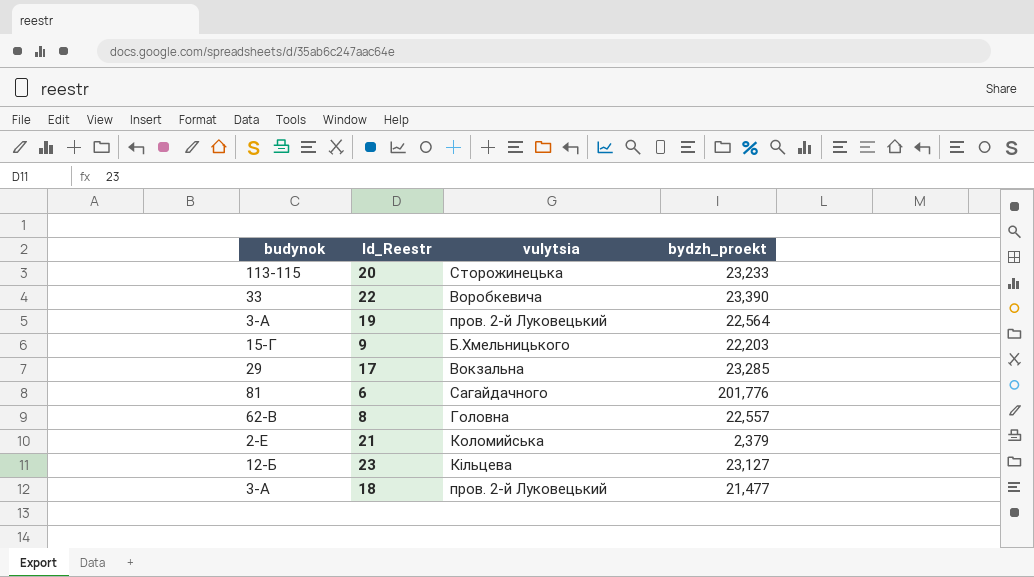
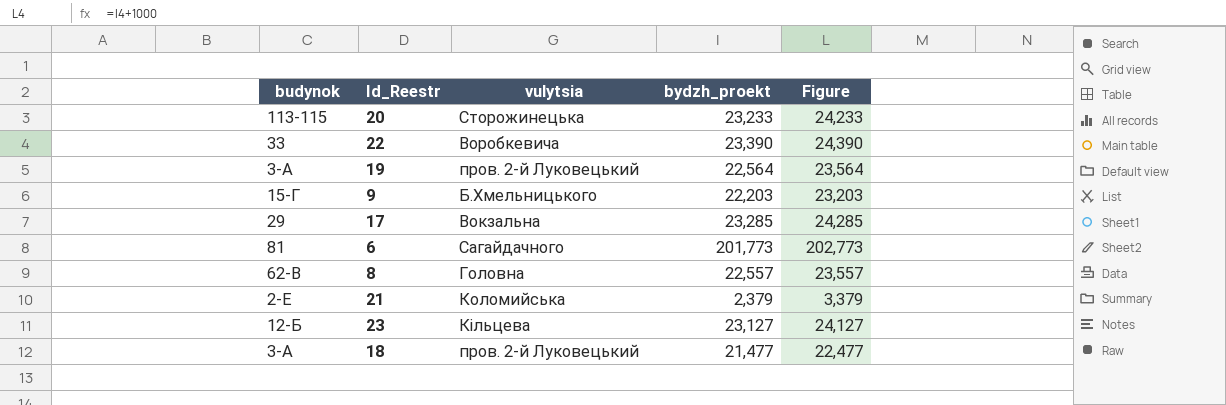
column Figure | formula: none -> [bydzh_proekt] + 1000
6 | bydzh_proekt: 201,776 -> 201,773

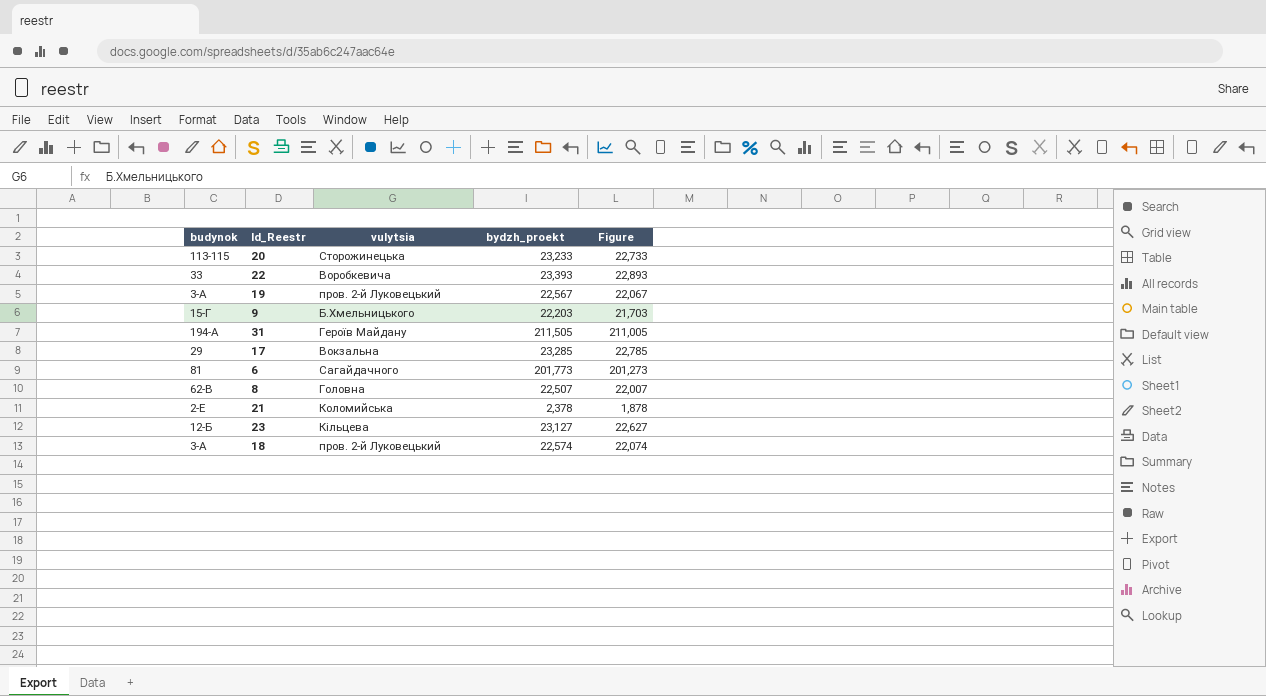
column Figure | formula: [bydzh_proekt] + 1000 -> [bydzh_proekt] - 500
22 | bydzh_proekt: 23,390 -> 23,393
19 | bydzh_proekt: 22,564 -> 22,567
row 31: none -> 194-А | Героїв Майдану | 211,505 | 211,005
8 | bydzh_proekt: 22,557 -> 22,507
21 | bydzh_proekt: 2,379 -> 2,378
18 | bydzh_proekt: 21,477 -> 22,574

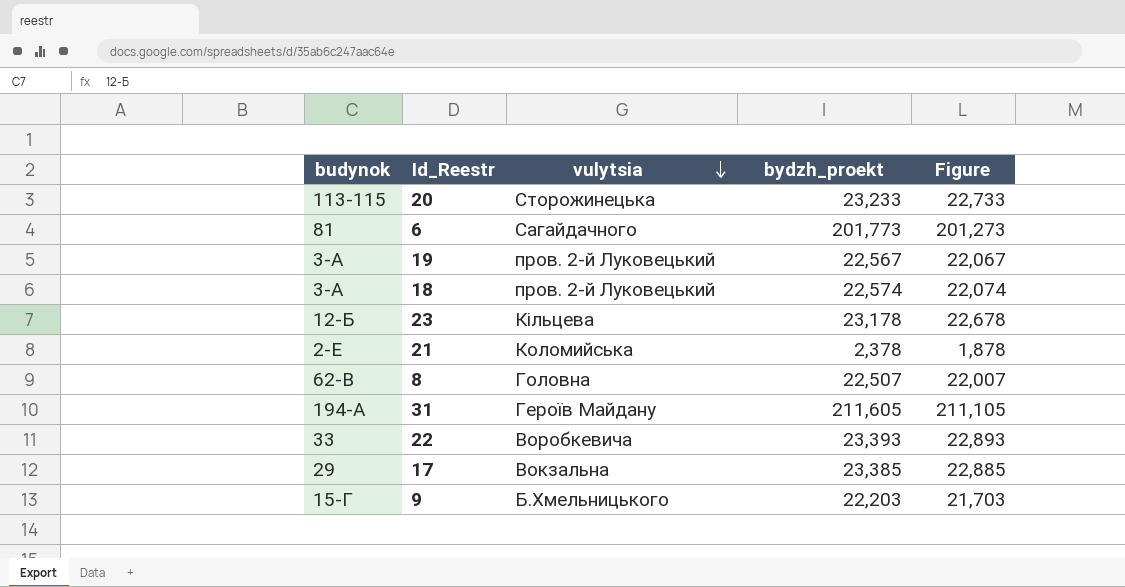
row order: none -> vulytsia descending
23 | bydzh_proekt: 23,127 -> 23,178
23 | Figure: 22,627 -> 22,678
31 | bydzh_proekt: 211,505 -> 211,605
31 | Figure: 211,005 -> 211,105
17 | bydzh_proekt: 23,285 -> 23,385
17 | Figure: 22,785 -> 22,885

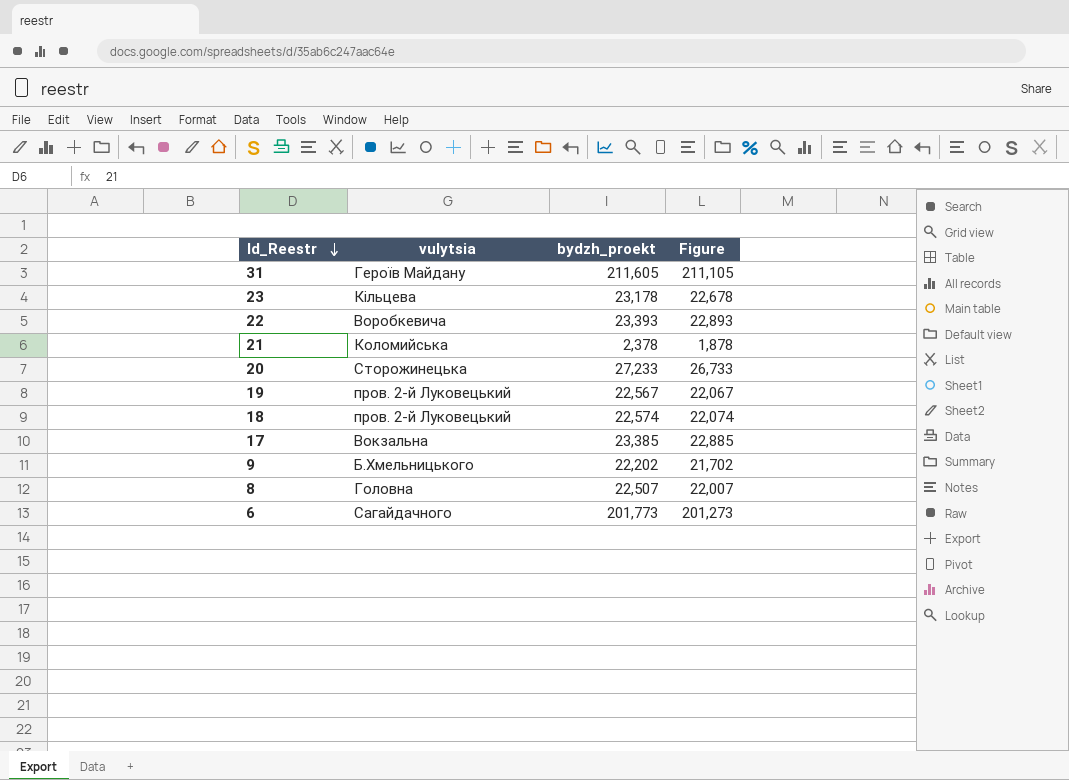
row order: vulytsia descending -> Id_Reestr descending
column budynok | position: 1 -> none
20 | bydzh_proekt: 23,233 -> 27,233
20 | Figure: 22,733 -> 26,733
9 | bydzh_proekt: 22,203 -> 22,202
9 | Figure: 21,703 -> 21,702

